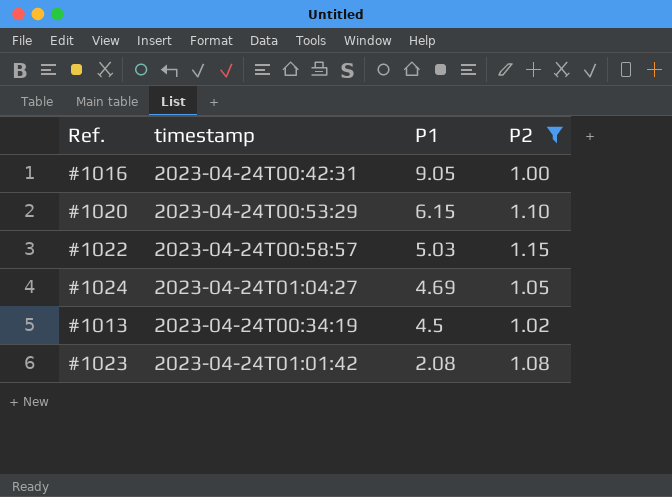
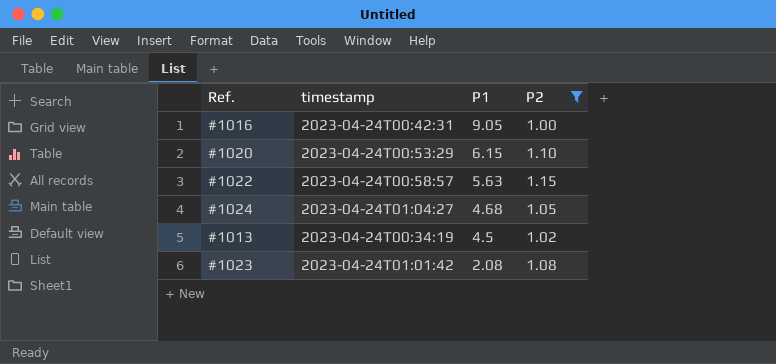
#1022 | P1: 5.03 -> 5.63
#1024 | P1: 4.69 -> 4.68

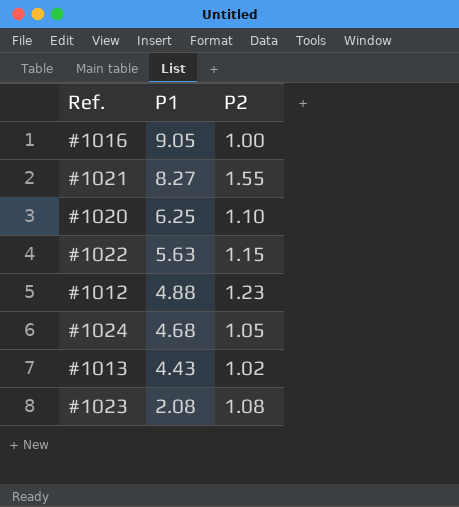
filter: P2 <= 1.15 -> none
column timestamp | position: 2 -> none
#1020 | P1: 6.15 -> 6.25
#1013 | P1: 4.5 -> 4.43

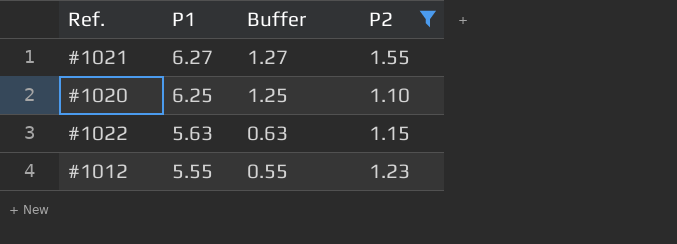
filter: none -> P2 >= 1.10
column Buffer | formula: none -> [P1] - 5
#1021 | P1: 8.27 -> 6.27
#1012 | P1: 4.88 -> 5.55

